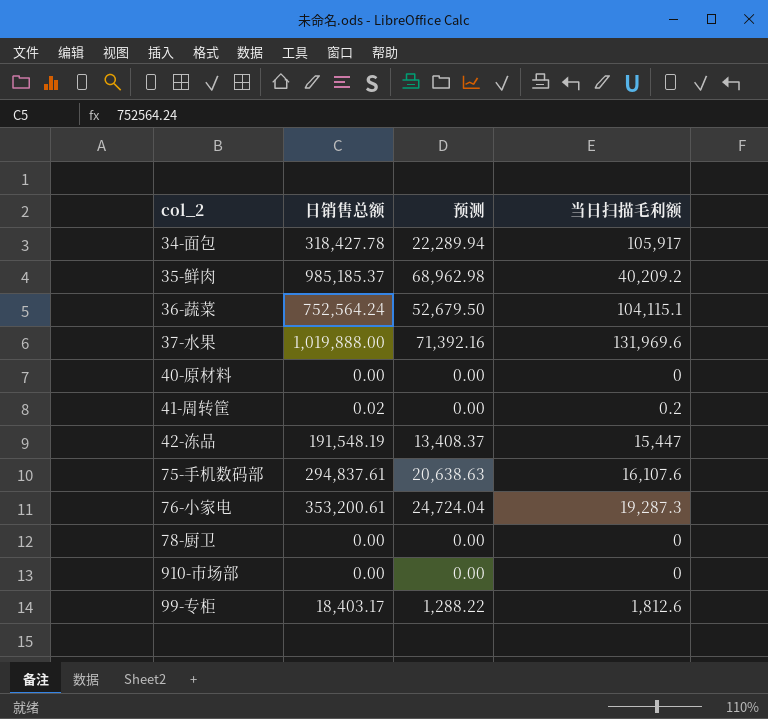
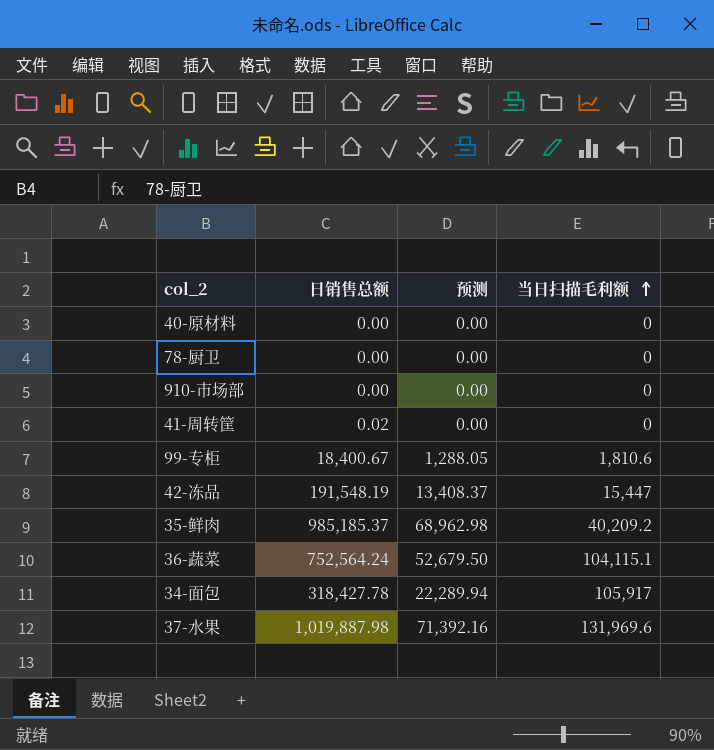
row order: none -> 当日扫描毛利额 ascending
row 75-手机数码部: 294,837.61 | 20,638.63 | 16,107.6 -> none
row 76-小家电: 353,200.61 | 24,724.04 | 19,287.3 -> none
41-周转筐 | 当日扫描毛利额: 0.2 -> 0
99-专柜 | 日销售总额: 18,403.17 -> 18,400.67
99-专柜 | 预测: 1,288.22 -> 1,288.05
99-专柜 | 当日扫描毛利额: 1,812.6 -> 1,810.6
37-水果 | 日销售总额: 1,019,888.00 -> 1,019,887.98

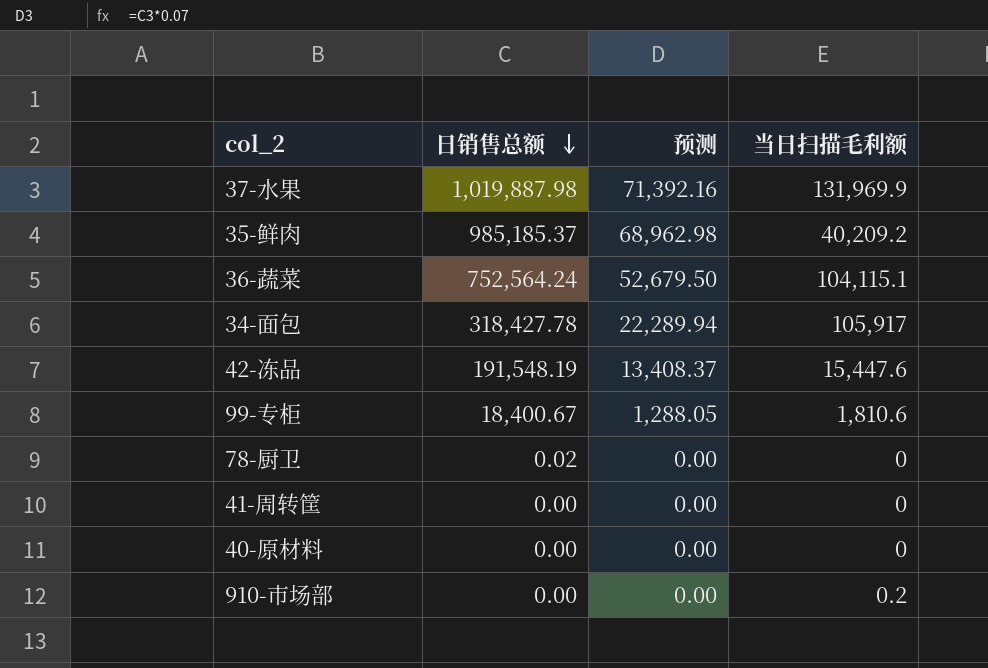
row order: 当日扫描毛利额 ascending -> 日销售总额 descending
37-水果 | 当日扫描毛利额: 131,969.6 -> 131,969.9
42-冻品 | 当日扫描毛利额: 15,447 -> 15,447.6
78-厨卫 | 日销售总额: 0.00 -> 0.02
41-周转筐 | 日销售总额: 0.02 -> 0.00
910-市场部 | 当日扫描毛利额: 0 -> 0.2

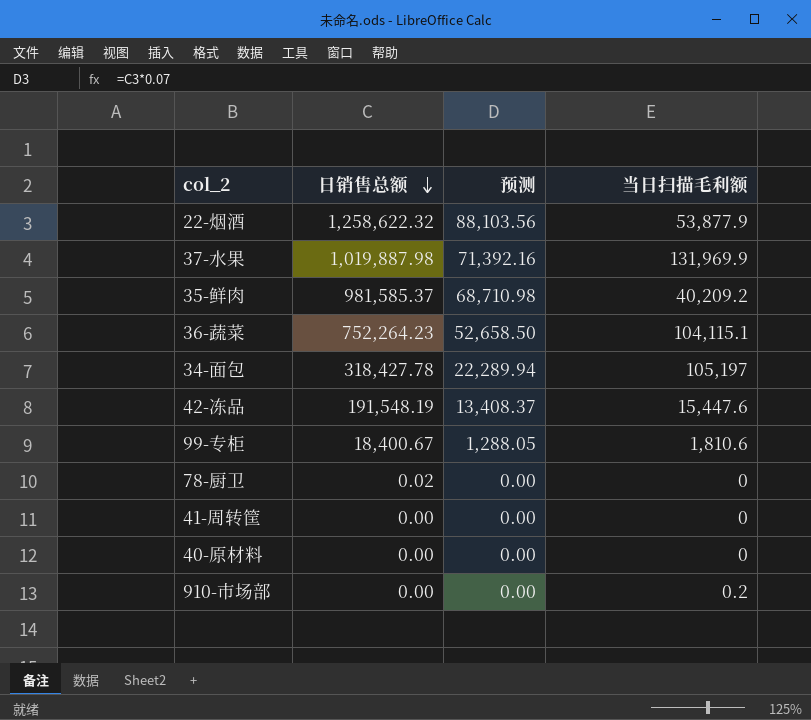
row 22-烟酒: none -> 1,258,622.32 | 88,103.56 | 53,877.9
35-鲜肉 | 日销售总额: 985,185.37 -> 981,585.37
35-鲜肉 | 预测: 68,962.98 -> 68,710.98
36-蔬菜 | 日销售总额: 752,564.24 -> 752,264.23
36-蔬菜 | 预测: 52,679.50 -> 52,658.50
34-面包 | 当日扫描毛利额: 105,917 -> 105,197

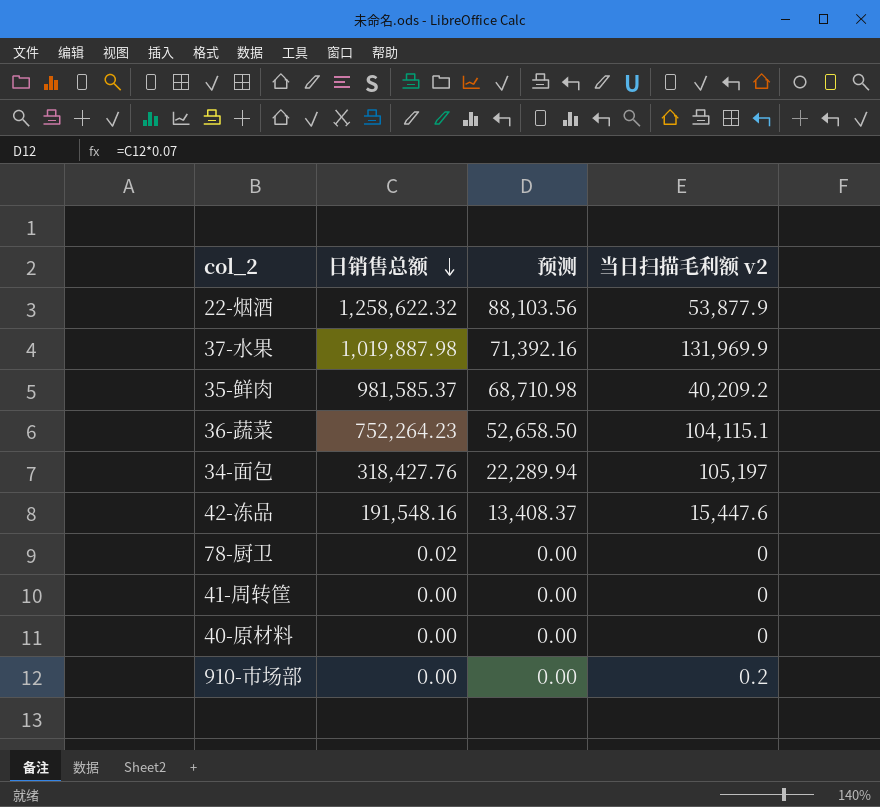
column name: 当日扫描毛利额 -> 当日扫描毛利额 v2
row 99-专柜: 18,400.67 | 1,288.05 | 1,810.6 -> none
34-面包 | 日销售总额: 318,427.78 -> 318,427.76
42-冻品 | 日销售总额: 191,548.19 -> 191,548.16

